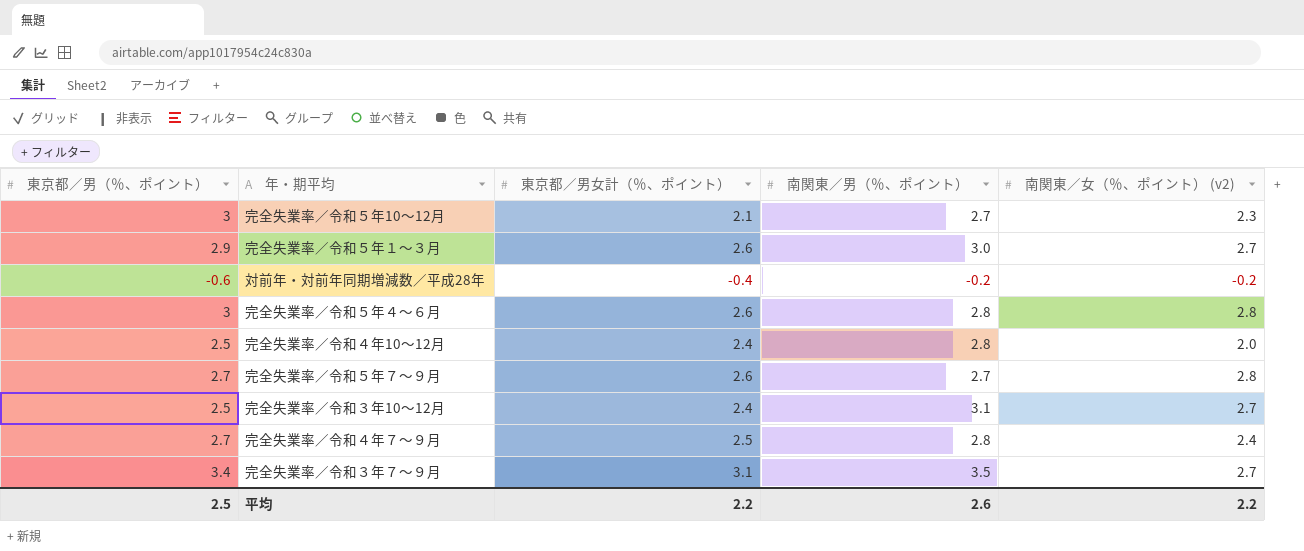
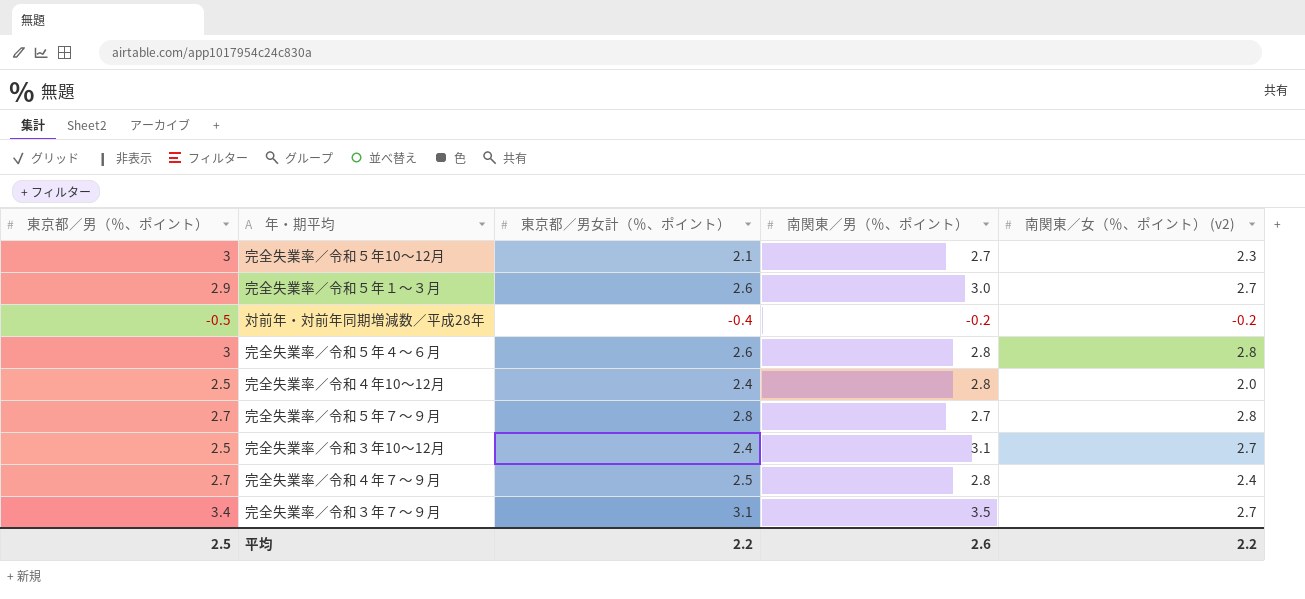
対前年・対前年同期増減数／平成28年 | 東京都／男（％、ポイント）: -0.6 -> -0.5
完全失業率／令和５年７～９月 | 東京都／男女計（％、ポイント）: 2.6 -> 2.8

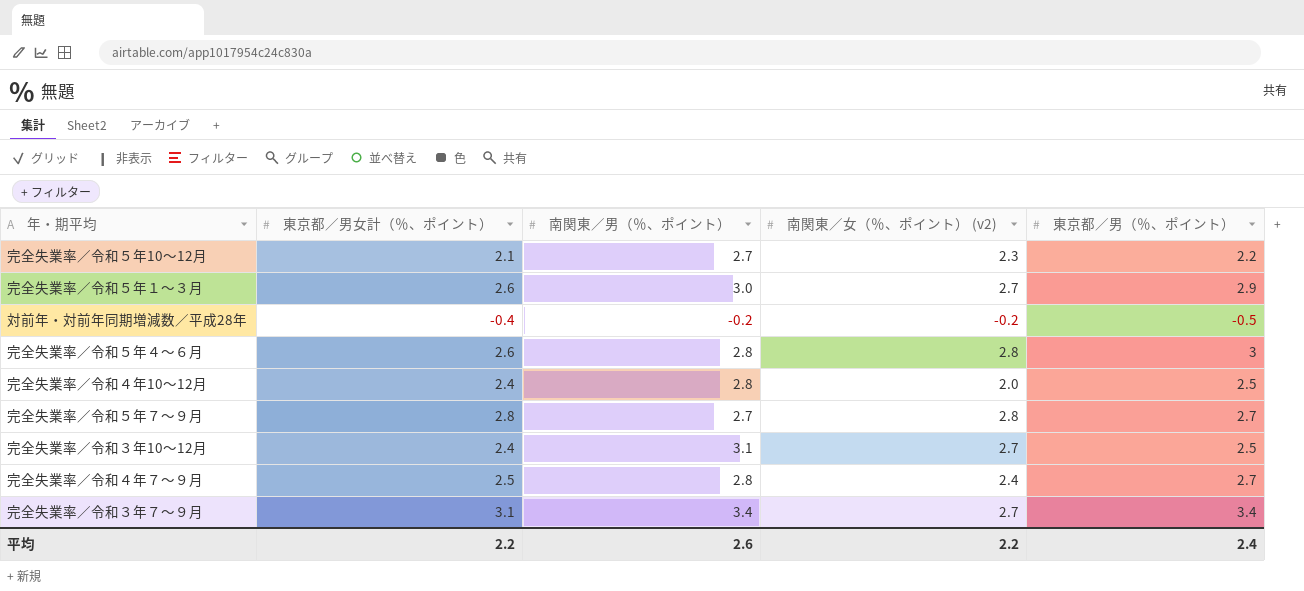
column 東京都／男（％、ポイント） | position: 1 -> 5
完全失業率／令和５年10～12月 | 東京都／男（％、ポイント）: 3 -> 2.2
完全失業率／令和３年７～９月 | 南関東／男（％、ポイント）: 3.5 -> 3.4
平均 | 東京都／男（％、ポイント）: 2.5 -> 2.4

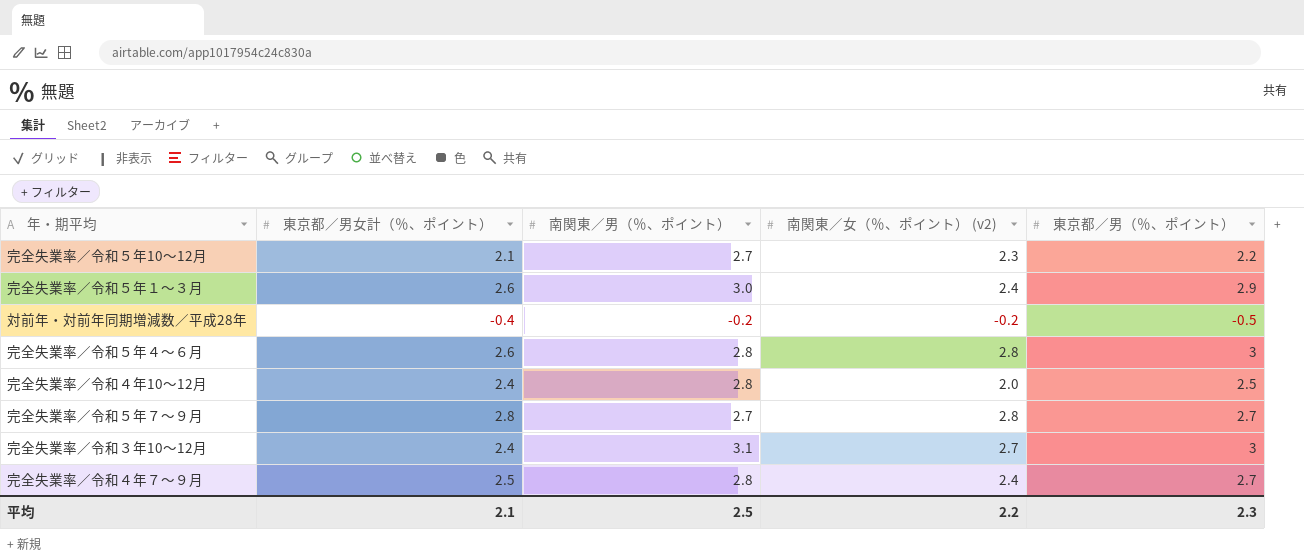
row 完全失業率／令和３年７～９月: 3.1 | 3.4 | 2.7 | 3.4 -> none
完全失業率／令和５年１～３月 | 南関東／女（％、ポイント） (v2): 2.7 -> 2.4
完全失業率／令和３年10～12月 | 東京都／男（％、ポイント）: 2.5 -> 3
平均 | 東京都／男女計（％、ポイント）: 2.2 -> 2.1
平均 | 南関東／男（％、ポイント）: 2.6 -> 2.5
平均 | 東京都／男（％、ポイント）: 2.4 -> 2.3

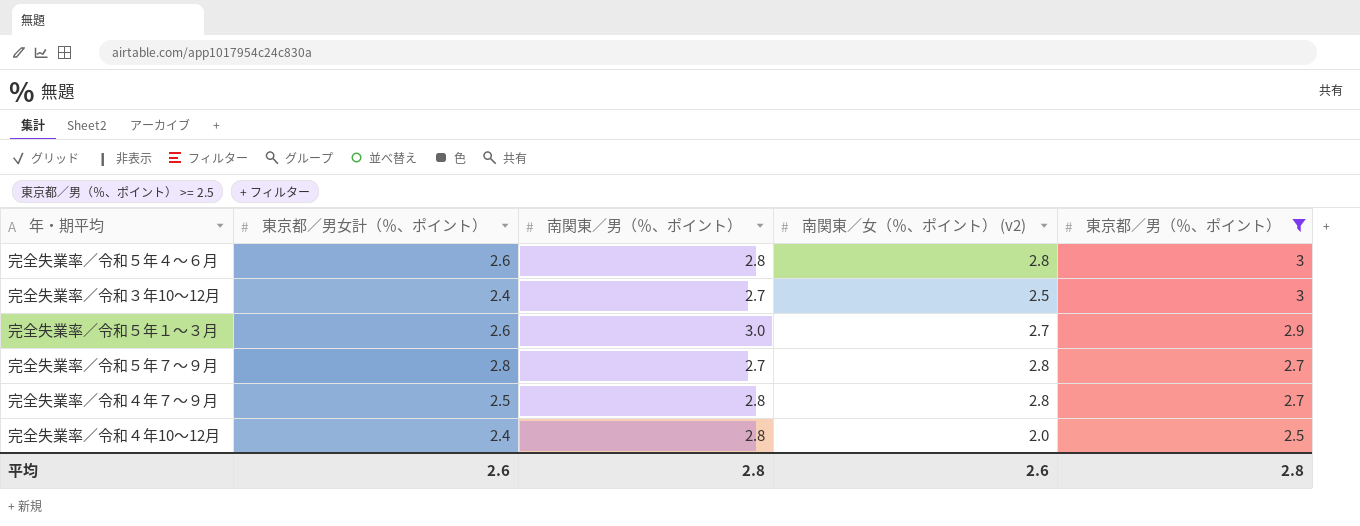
filter: none -> 東京都／男（％、ポイント） >= 2.5
row order: none -> 東京都／男（％、ポイント） descending
完全失業率／令和３年10～12月 | 南関東／男（％、ポイント）: 3.1 -> 2.7
完全失業率／令和３年10～12月 | 南関東／女（％、ポイント） (v2): 2.7 -> 2.5
完全失業率／令和５年１～３月 | 南関東／女（％、ポイント） (v2): 2.4 -> 2.7
完全失業率／令和４年７～９月 | 南関東／女（％、ポイント） (v2): 2.4 -> 2.8
平均 | 東京都／男女計（％、ポイント）: 2.1 -> 2.6
平均 | 南関東／男（％、ポイント）: 2.5 -> 2.8
平均 | 南関東／女（％、ポイント） (v2): 2.2 -> 2.6
平均 | 東京都／男（％、ポイント）: 2.3 -> 2.8

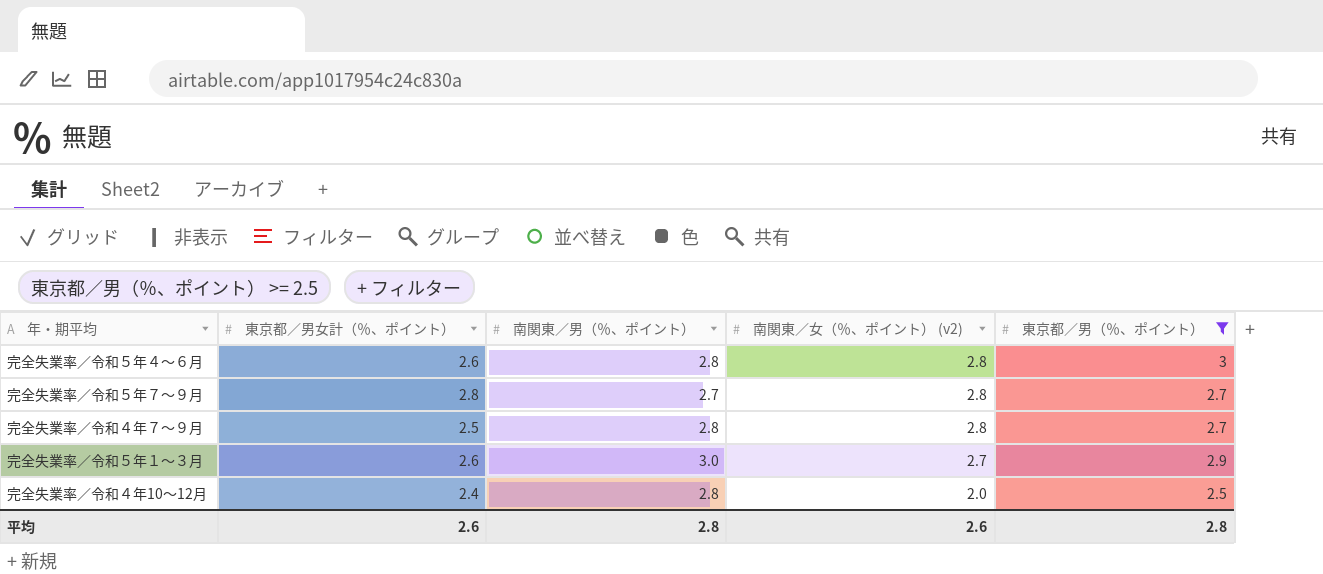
row order: 東京都／男（％、ポイント） descending -> 南関東／女（％、ポイント） (v2) descending
row 完全失業率／令和３年10～12月: 2.4 | 2.7 | 2.5 | 3 -> none

